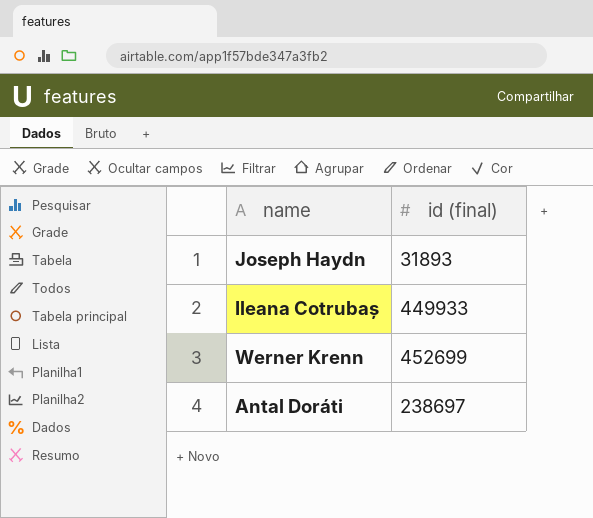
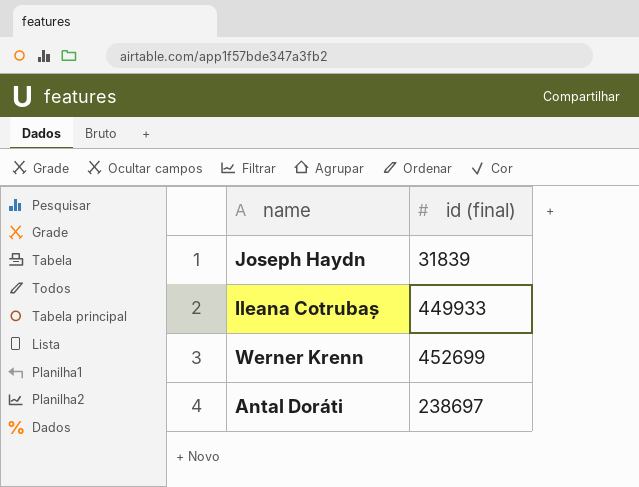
Joseph Haydn | id (final): 31893 -> 31839

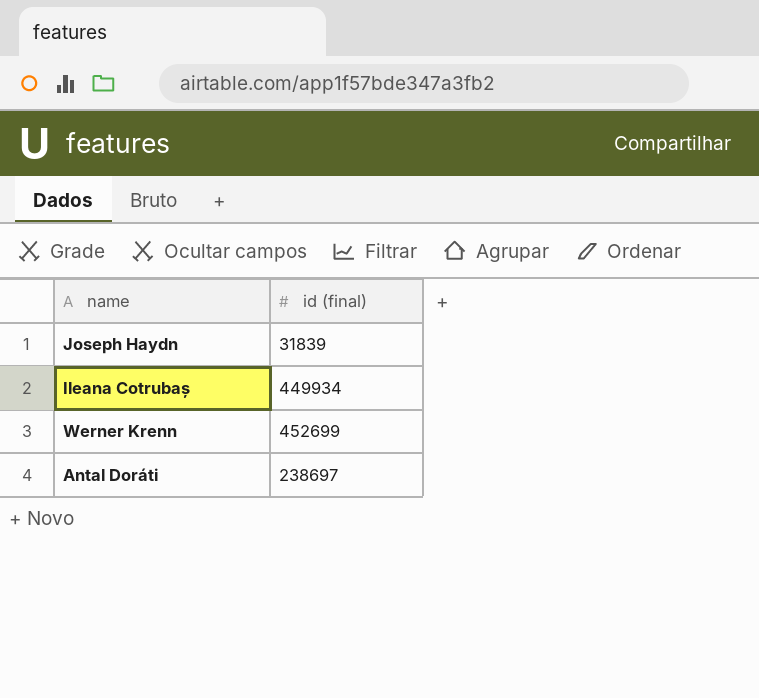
Ileana Cotrubaș | id (final): 449933 -> 449934

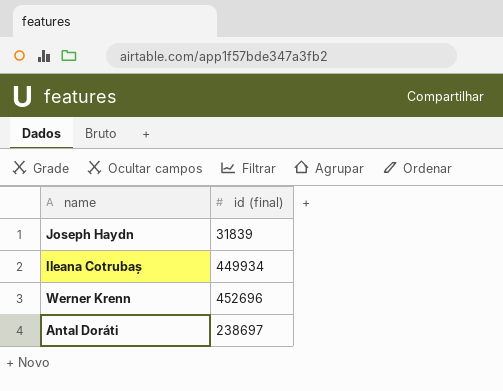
Werner Krenn | id (final): 452699 -> 452696

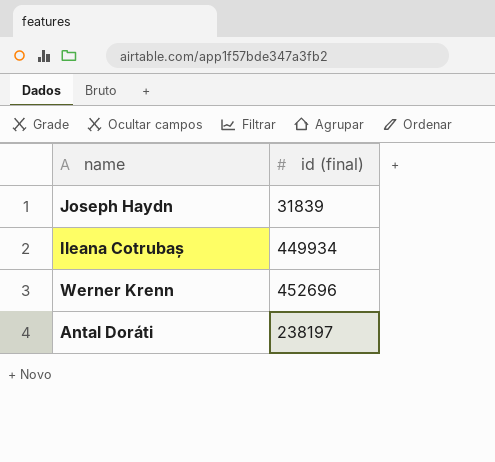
Antal Doráti | id (final): 238697 -> 238197

